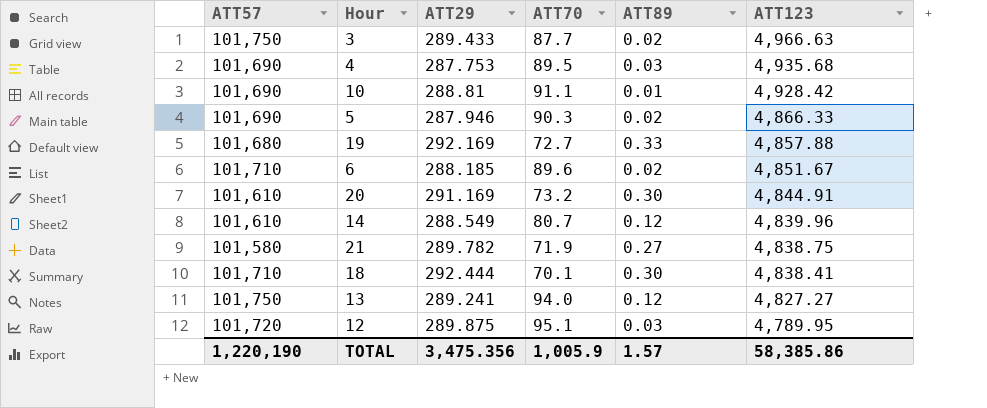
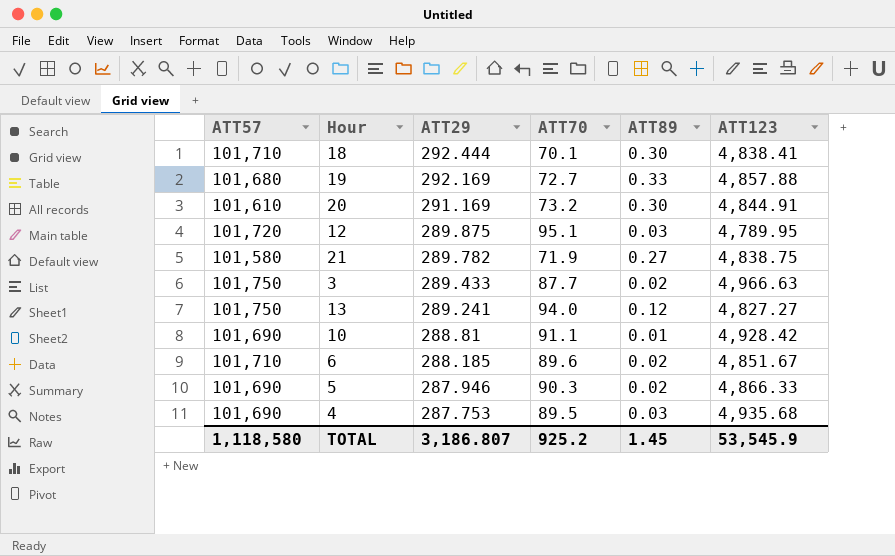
row order: ATT123 descending -> ATT29 descending
row 14: 101,610 | 288.549 | 80.7 | 0.12 | 4,839.96 -> none
TOTAL | ATT57: 1,220,190 -> 1,118,580
TOTAL | ATT29: 3,475.356 -> 3,186.807
TOTAL | ATT70: 1,005.9 -> 925.2
TOTAL | ATT89: 1.57 -> 1.45
TOTAL | ATT123: 58,385.86 -> 53,545.9

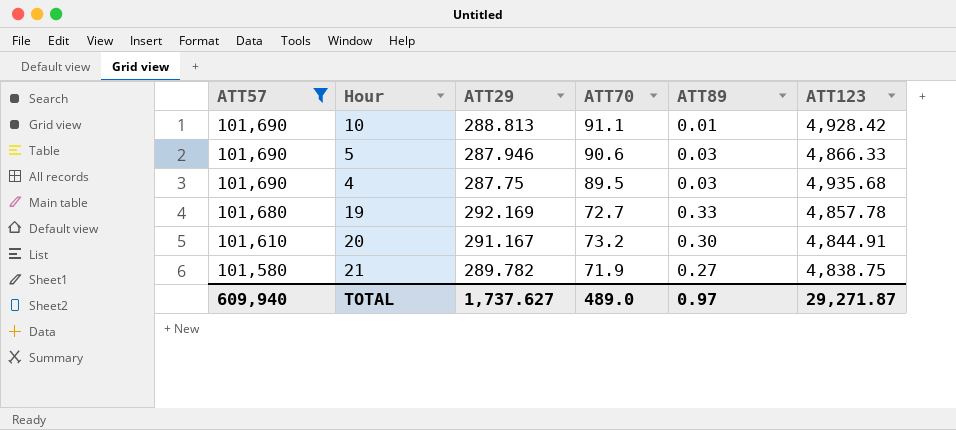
filter: none -> ATT57 <= 101,690
row order: ATT29 descending -> ATT57 descending
10 | ATT29: 288.81 -> 288.813
5 | ATT70: 90.3 -> 90.6
5 | ATT89: 0.02 -> 0.03
4 | ATT29: 287.753 -> 287.75
19 | ATT123: 4,857.88 -> 4,857.78
20 | ATT29: 291.169 -> 291.167
TOTAL | ATT57: 1,118,580 -> 609,940
TOTAL | ATT29: 3,186.807 -> 1,737.627
TOTAL | ATT70: 925.2 -> 489.0
TOTAL | ATT89: 1.45 -> 0.97
TOTAL | ATT123: 53,545.9 -> 29,271.87

